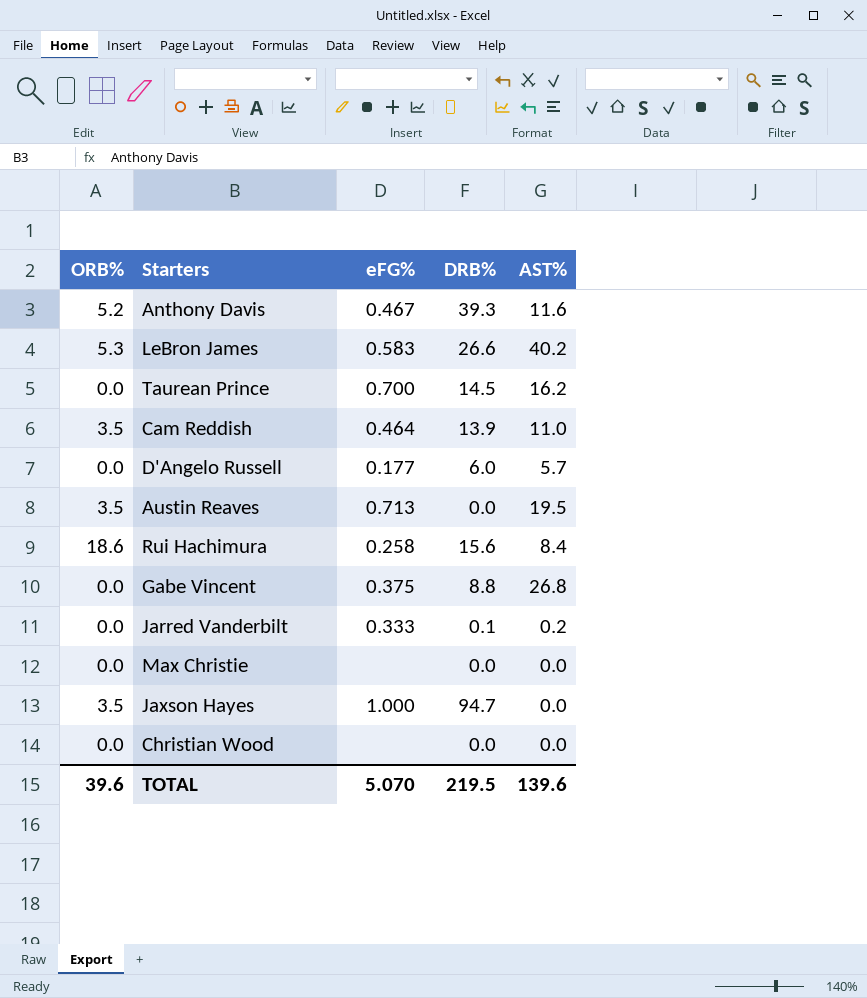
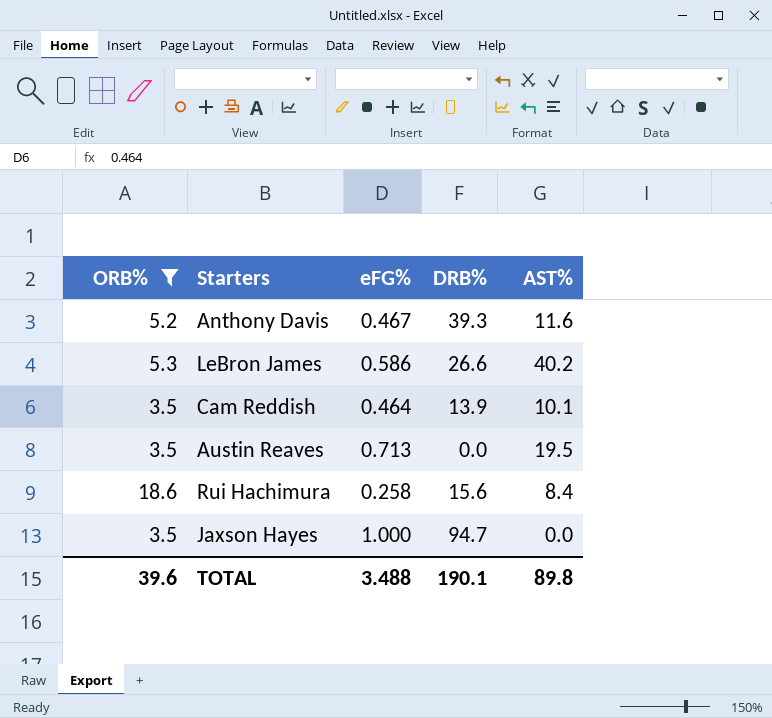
filter: none -> ORB% != 0.0
LeBron James | eFG%: 0.583 -> 0.586
Cam Reddish | AST%: 11.0 -> 10.1
TOTAL | eFG%: 5.070 -> 3.488
TOTAL | DRB%: 219.5 -> 190.1
TOTAL | AST%: 139.6 -> 89.8

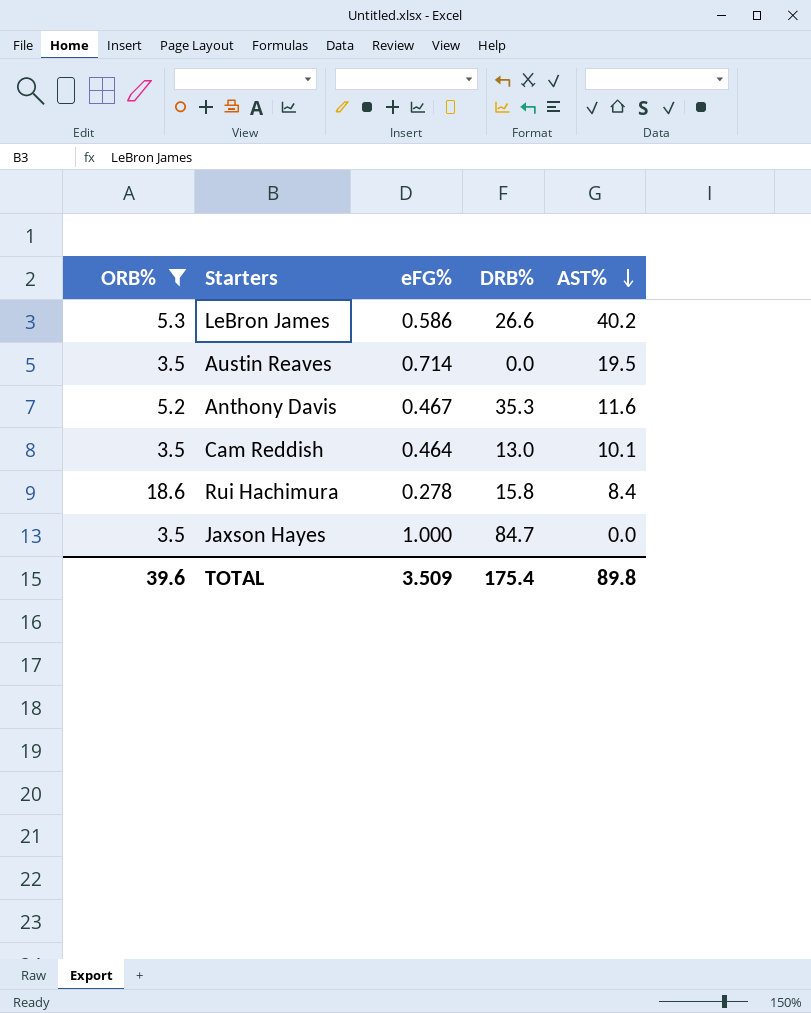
row order: none -> AST% descending
Austin Reaves | eFG%: 0.713 -> 0.714
Anthony Davis | DRB%: 39.3 -> 35.3
Cam Reddish | DRB%: 13.9 -> 13.0
Rui Hachimura | eFG%: 0.258 -> 0.278
Rui Hachimura | DRB%: 15.6 -> 15.8
Jaxson Hayes | DRB%: 94.7 -> 84.7
TOTAL | eFG%: 3.488 -> 3.509
TOTAL | DRB%: 190.1 -> 175.4

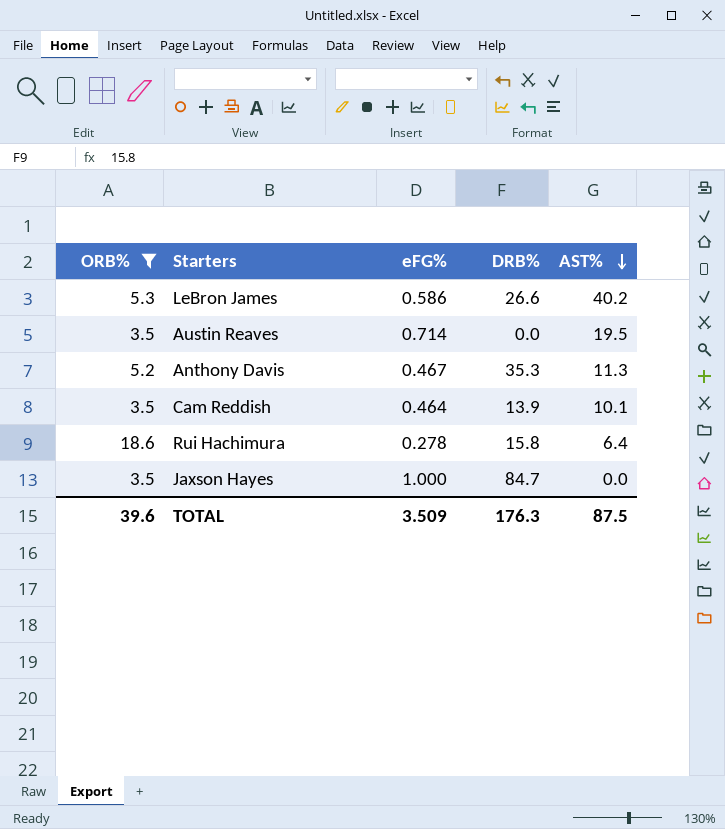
Anthony Davis | AST%: 11.6 -> 11.3
Cam Reddish | DRB%: 13.0 -> 13.9
Rui Hachimura | AST%: 8.4 -> 6.4
TOTAL | DRB%: 175.4 -> 176.3
TOTAL | AST%: 89.8 -> 87.5

